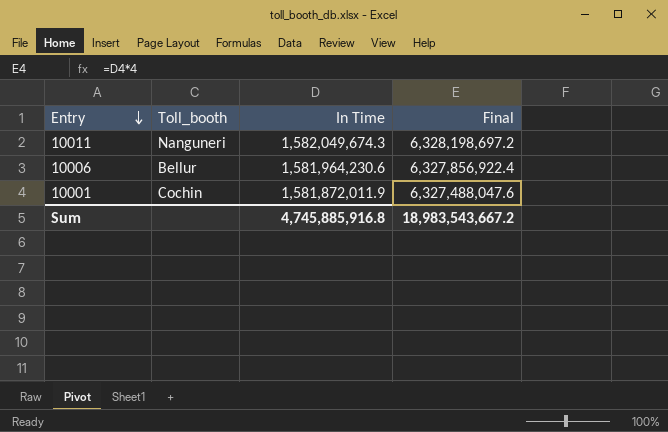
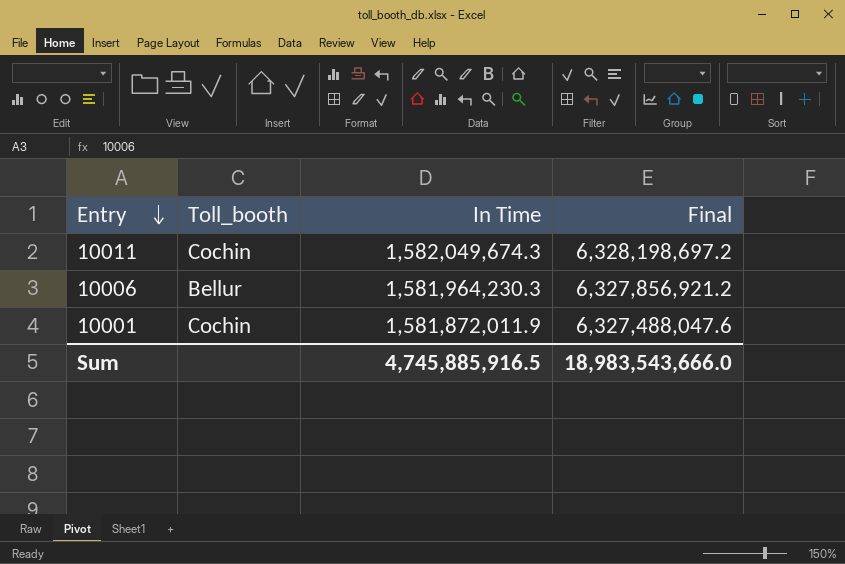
10011 | Toll_booth: Nanguneri -> Cochin
10006 | In Time: 1,581,964,230.6 -> 1,581,964,230.3
10006 | Final: 6,327,856,922.4 -> 6,327,856,921.2
Sum | In Time: 4,745,885,916.8 -> 4,745,885,916.5
Sum | Final: 18,983,543,667.2 -> 18,983,543,666.0

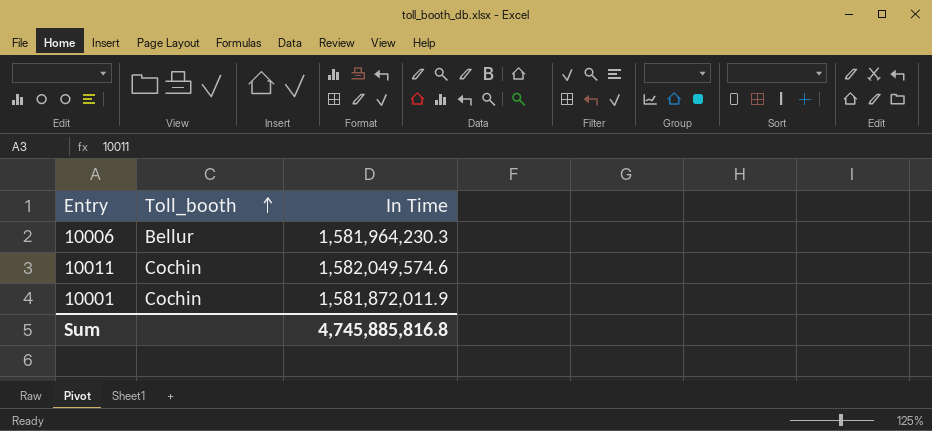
row order: Entry descending -> Toll_booth ascending
column Final | formula: [In Time] * 4 -> none
10011 | In Time: 1,582,049,674.3 -> 1,582,049,574.6
Sum | In Time: 4,745,885,916.5 -> 4,745,885,816.8

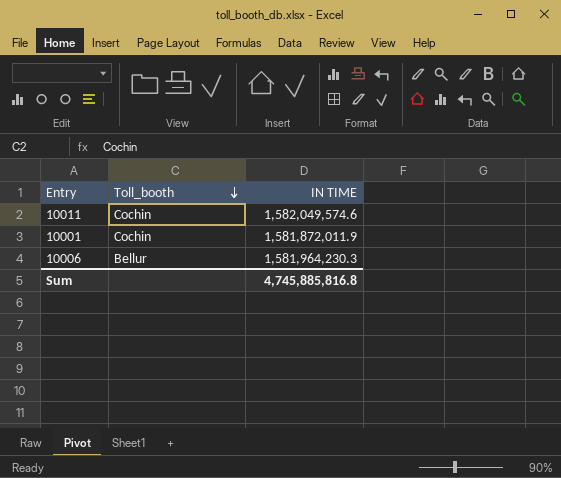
row order: Toll_booth ascending -> Toll_booth descending
column name: In Time -> IN TIME

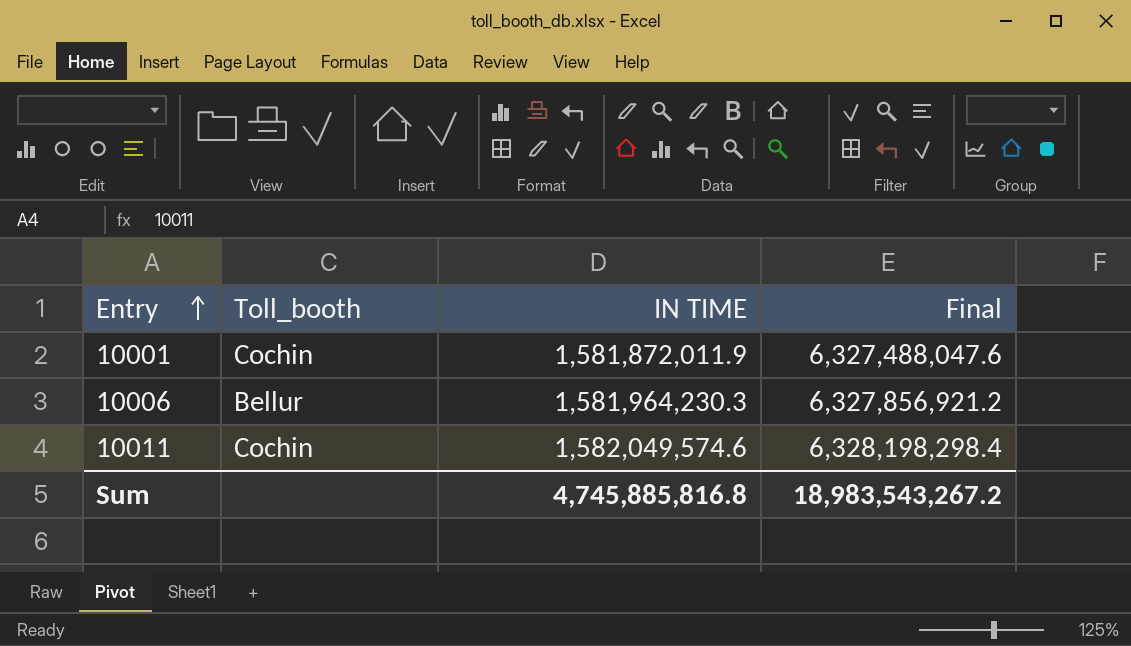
row order: Toll_booth descending -> Entry ascending
column Final | formula: none -> [IN TIME] * 4

